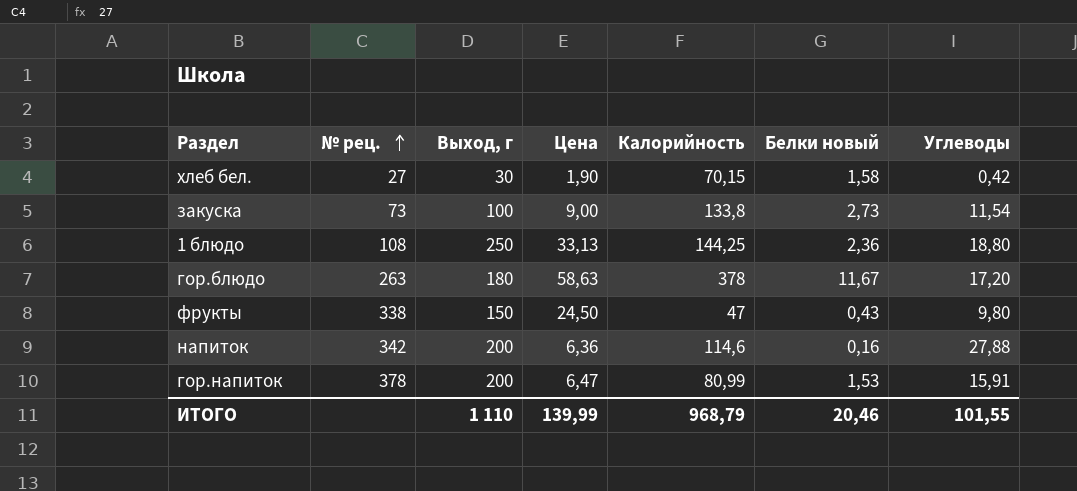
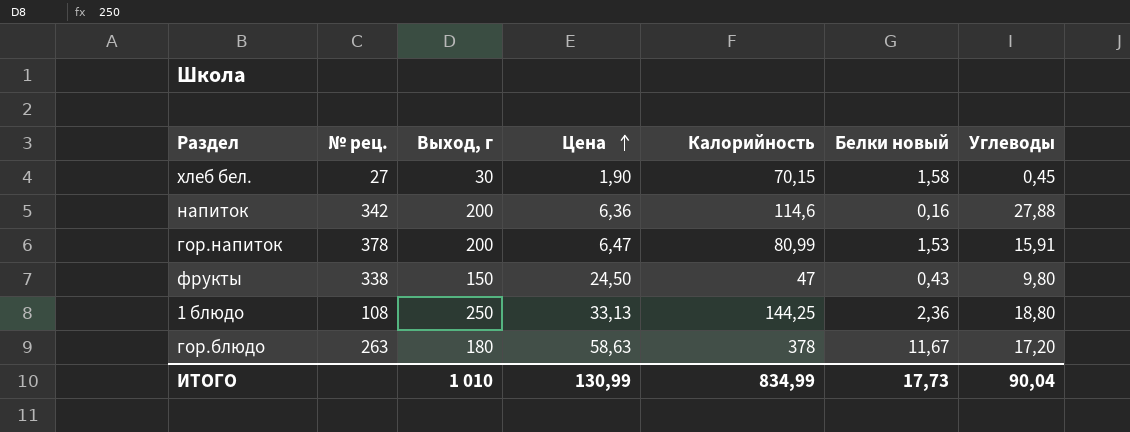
row order: № рец. ascending -> Цена ascending
row закуска: 73 | 100 | 9,00 | 133,8 | 2,73 | 11,54 -> none
хлеб бел. | Углеводы: 0,42 -> 0,45
ИТОГО | Выход, г: 1 110 -> 1 010
ИТОГО | Цена: 139,99 -> 130,99
ИТОГО | Калорийность: 968,79 -> 834,99
ИТОГО | Белки новый: 20,46 -> 17,73
ИТОГО | Углеводы: 101,55 -> 90,04

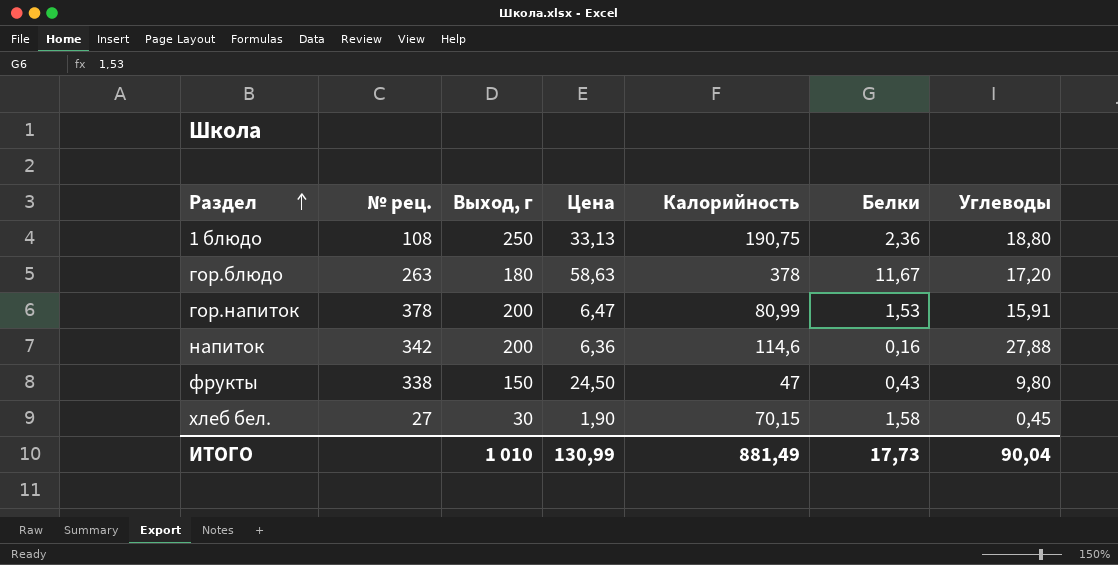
row order: Цена ascending -> Раздел ascending
column name: Белки новый -> Белки
1 блюдо | Калорийность: 144,25 -> 190,75
ИТОГО | Калорийность: 834,99 -> 881,49

